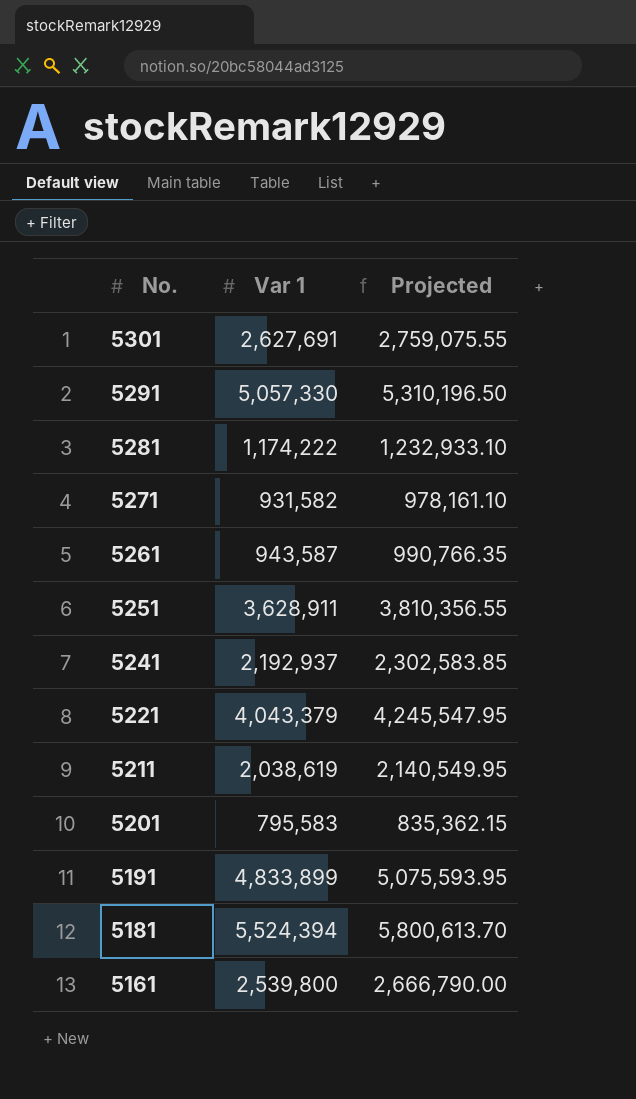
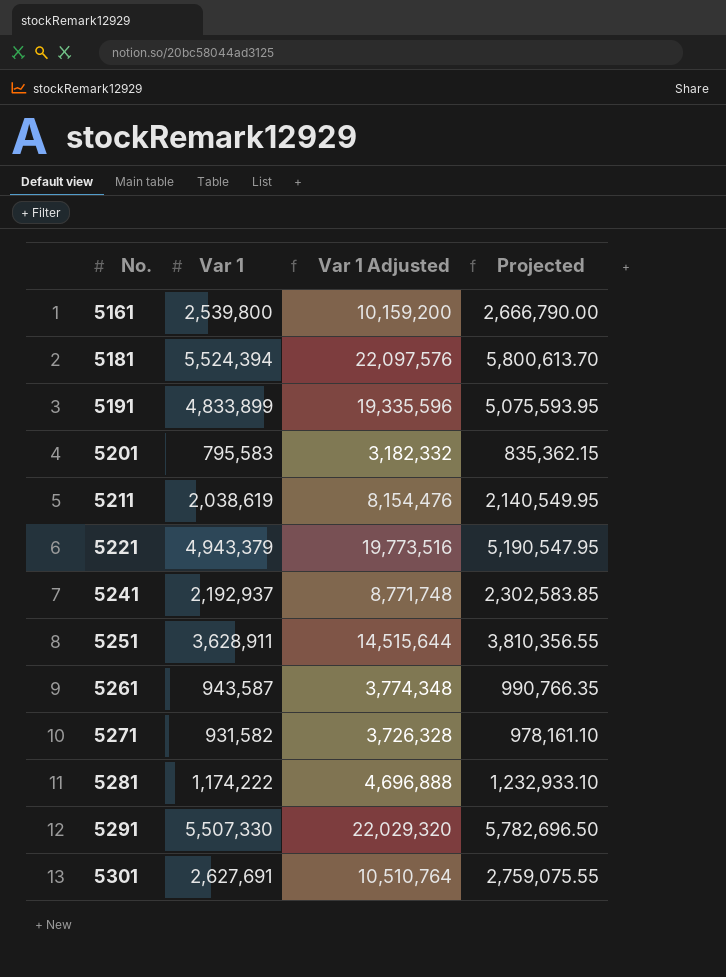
row order: No. descending -> No. ascending
column Var 1 Adjusted | formula: none -> [Var 1] * 4
5221 | Var 1: 4,043,379 -> 4,943,379
5221 | Projected: 4,245,547.95 -> 5,190,547.95
5291 | Var 1: 5,057,330 -> 5,507,330
5291 | Projected: 5,310,196.50 -> 5,782,696.50

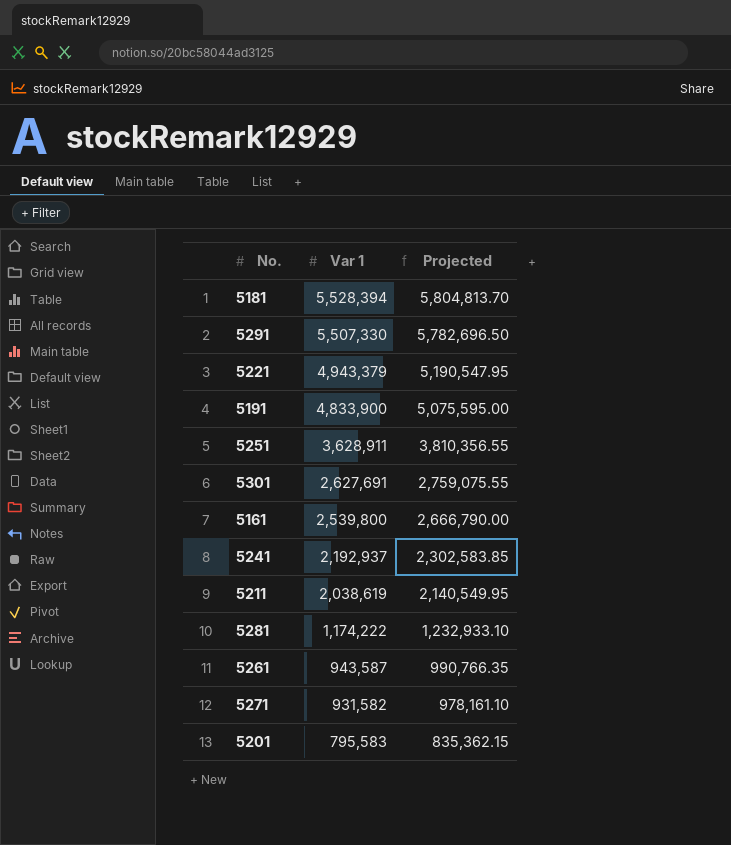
row order: No. ascending -> Var 1 descending
column Var 1 Adjusted | formula: [Var 1] * 4 -> none
5181 | Var 1: 5,524,394 -> 5,528,394
5181 | Projected: 5,800,613.70 -> 5,804,813.70
5191 | Var 1: 4,833,899 -> 4,833,900
5191 | Projected: 5,075,593.95 -> 5,075,595.00

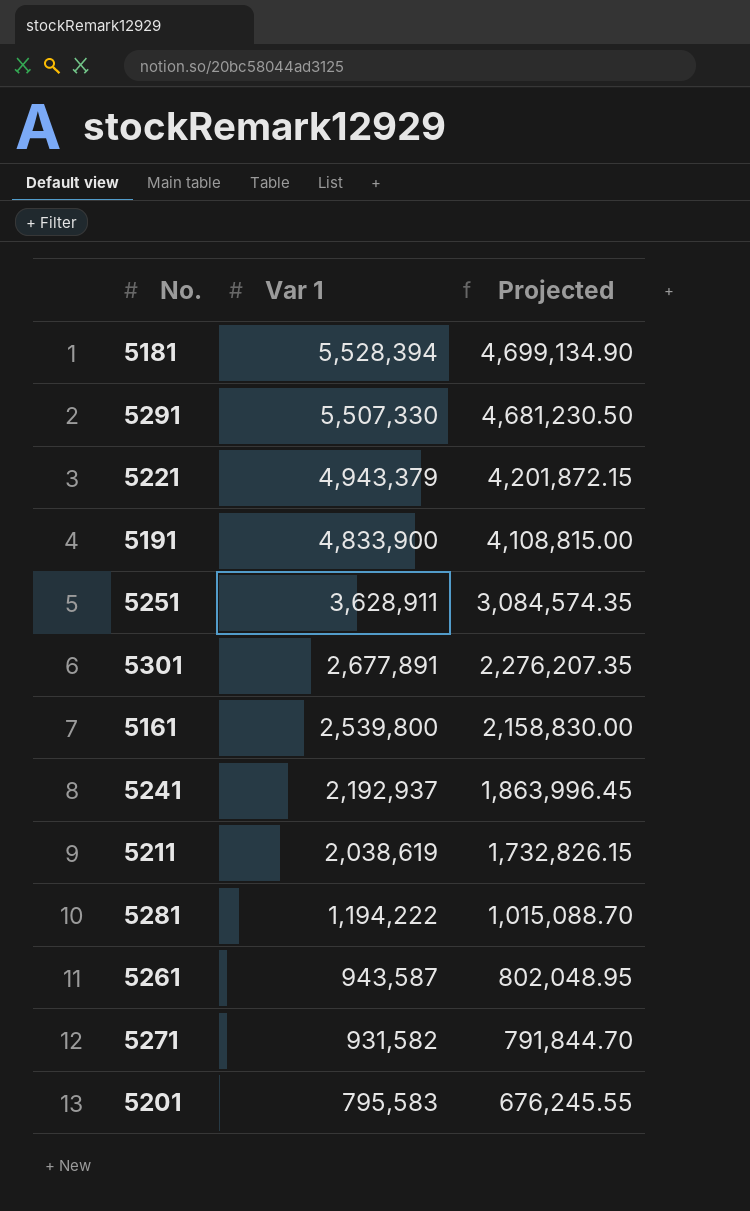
column Projected | formula: [Var 1] * 1.05 -> [Var 1] * 0.85
5301 | Var 1: 2,627,691 -> 2,677,891
5281 | Var 1: 1,174,222 -> 1,194,222

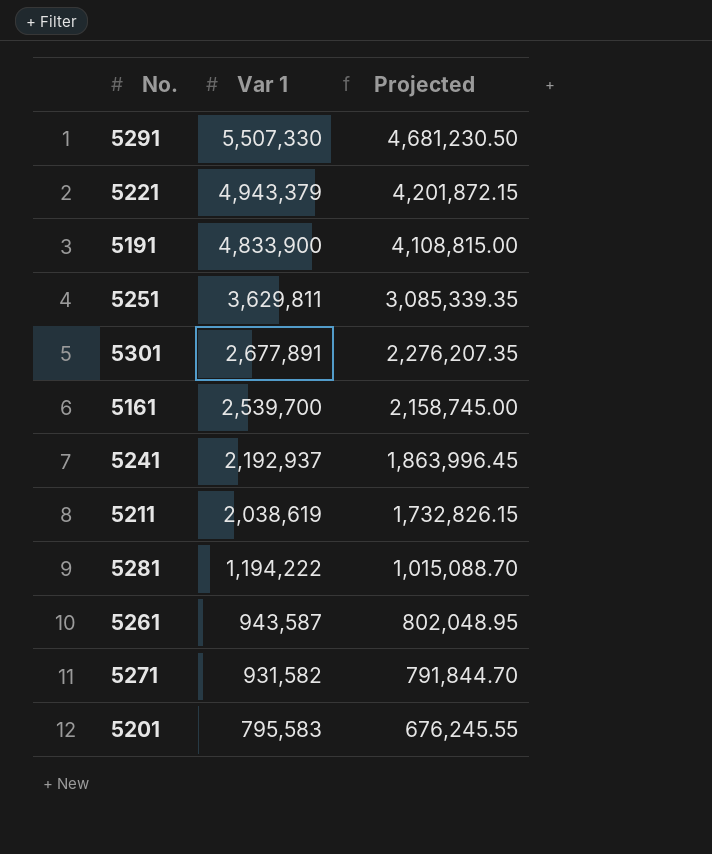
row 5181: 5,528,394 | 4,699,134.90 -> none
5251 | Var 1: 3,628,911 -> 3,629,811
5251 | Projected: 3,084,574.35 -> 3,085,339.35
5161 | Var 1: 2,539,800 -> 2,539,700
5161 | Projected: 2,158,830.00 -> 2,158,745.00

